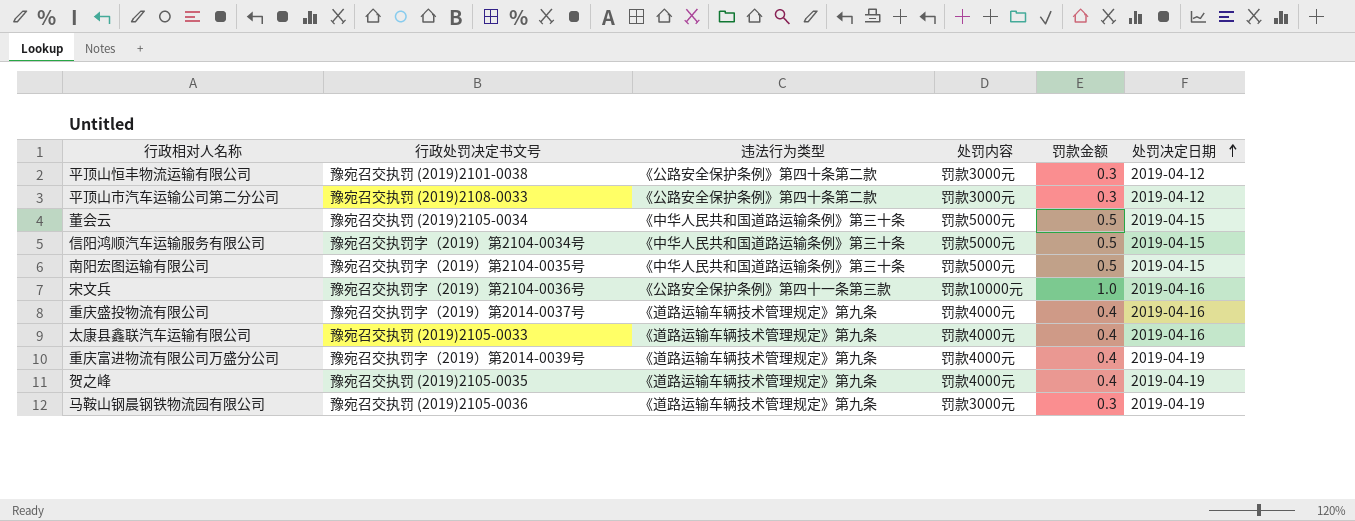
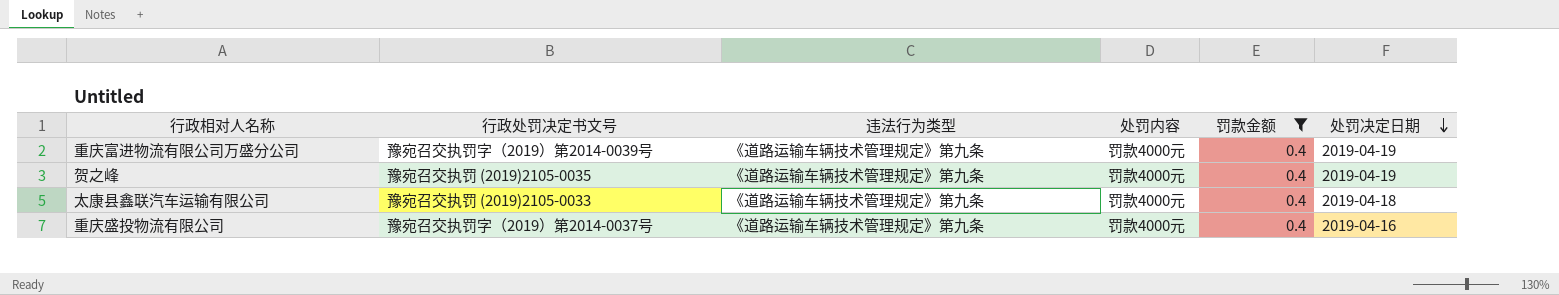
filter: none -> 罚款金额 = 0.4
row order: 处罚决定日期 ascending -> 处罚决定日期 descending
太康县鑫联汽车运输有限公司 | 处罚决定日期: 2019-04-16 -> 2019-04-18

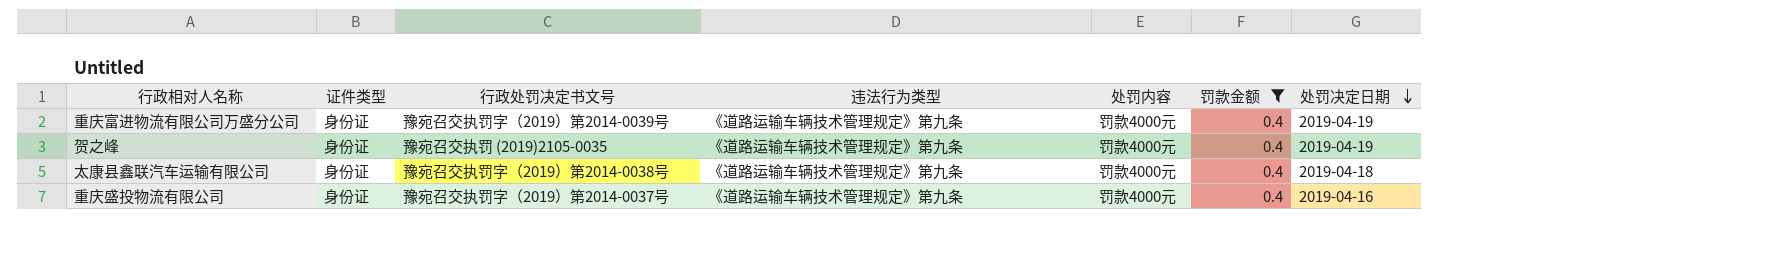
column 证件类型 | position: none -> 2
太康县鑫联汽车运输有限公司 | 行政处罚决定书文号: 豫宛召交执罚 (2019)2105-0033 -> 豫宛召交执罚字（2019）第2014-0038号

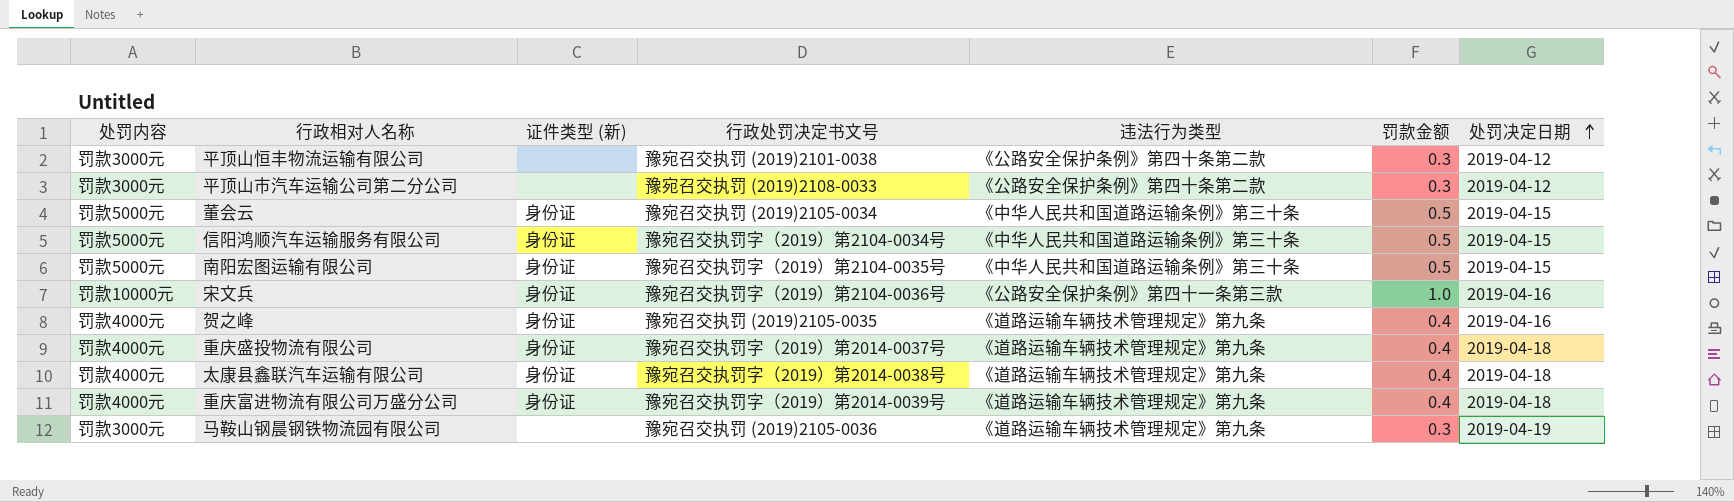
filter: 罚款金额 = 0.4 -> none
row order: 处罚决定日期 descending -> 处罚决定日期 ascending
column 处罚内容 | position: 5 -> 1
column name: 证件类型 -> 证件类型 (新)
贺之峰 | 处罚决定日期: 2019-04-19 -> 2019-04-16
重庆盛投物流有限公司 | 处罚决定日期: 2019-04-16 -> 2019-04-18
重庆富进物流有限公司万盛分公司 | 处罚决定日期: 2019-04-19 -> 2019-04-18

